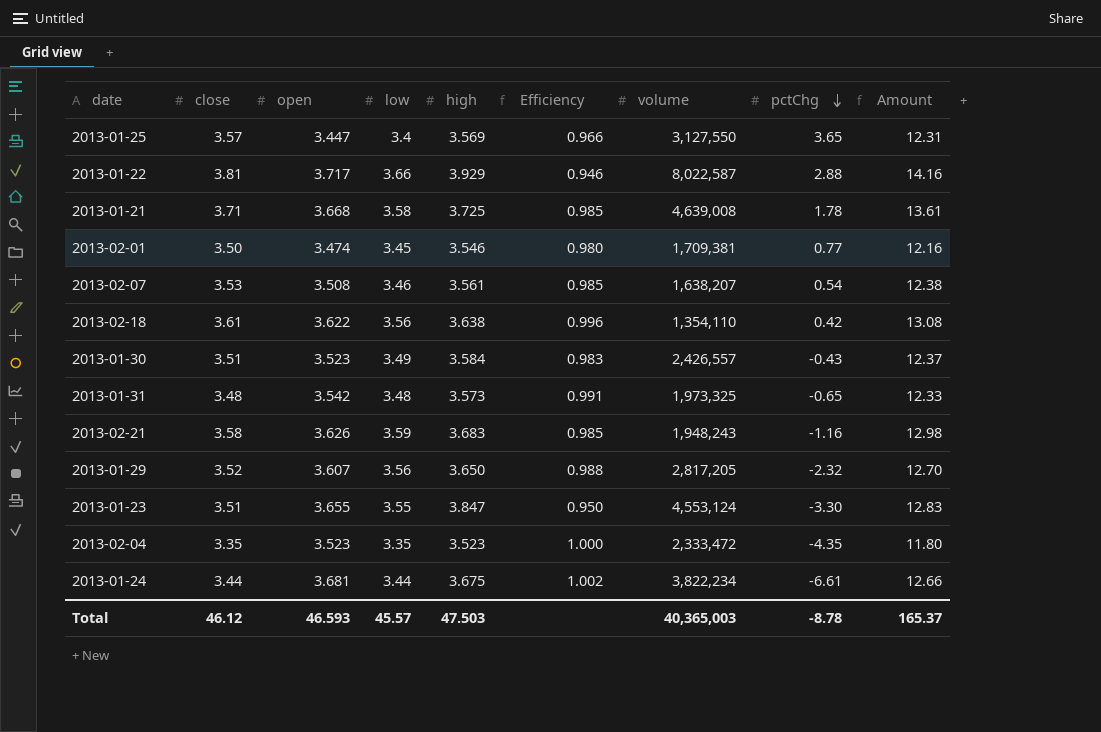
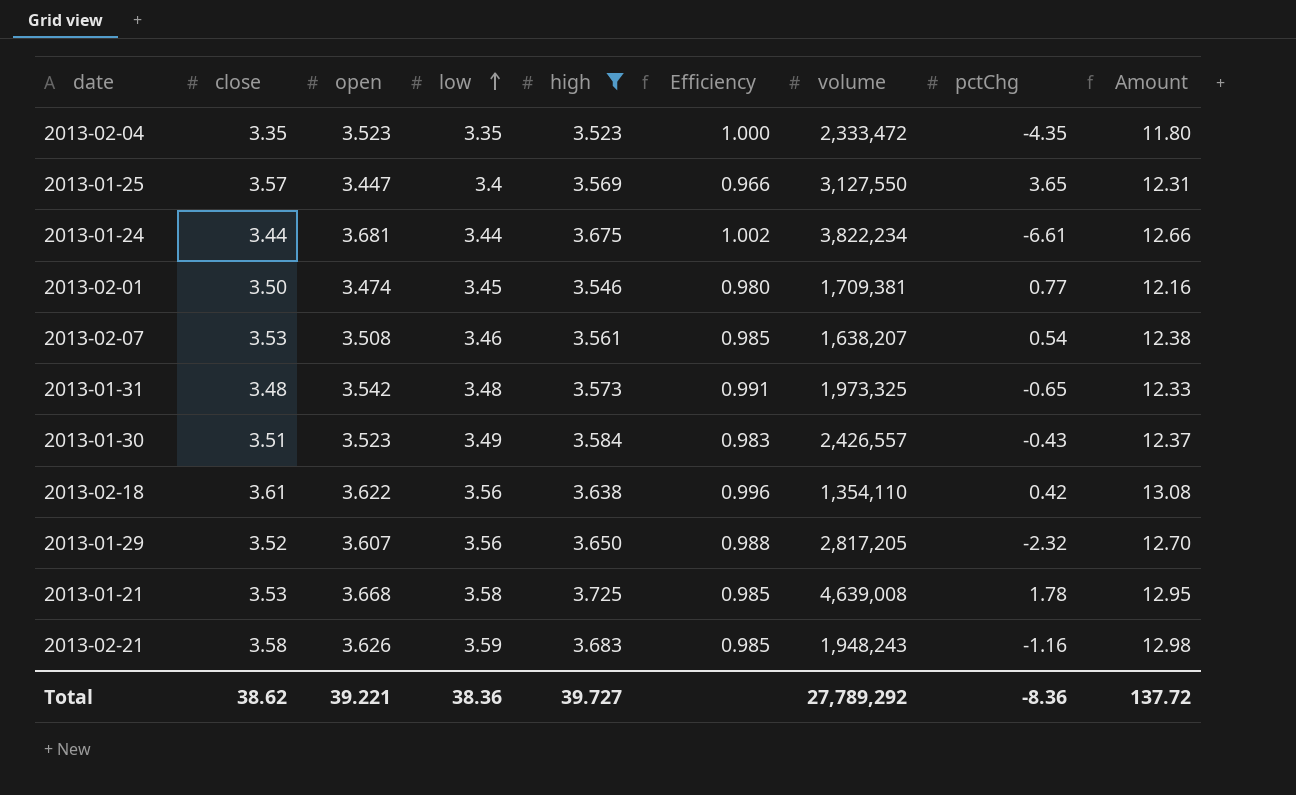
filter: none -> high <= 3.725
row order: pctChg descending -> low ascending
2013-01-21 | close: 3.71 -> 3.53
2013-01-21 | Amount: 13.61 -> 12.95
Total | close: 46.12 -> 38.62
Total | open: 46.593 -> 39.221
Total | low: 45.57 -> 38.36
Total | high: 47.503 -> 39.727
Total | volume: 40,365,003 -> 27,789,292
Total | pctChg: -8.78 -> -8.36
Total | Amount: 165.37 -> 137.72

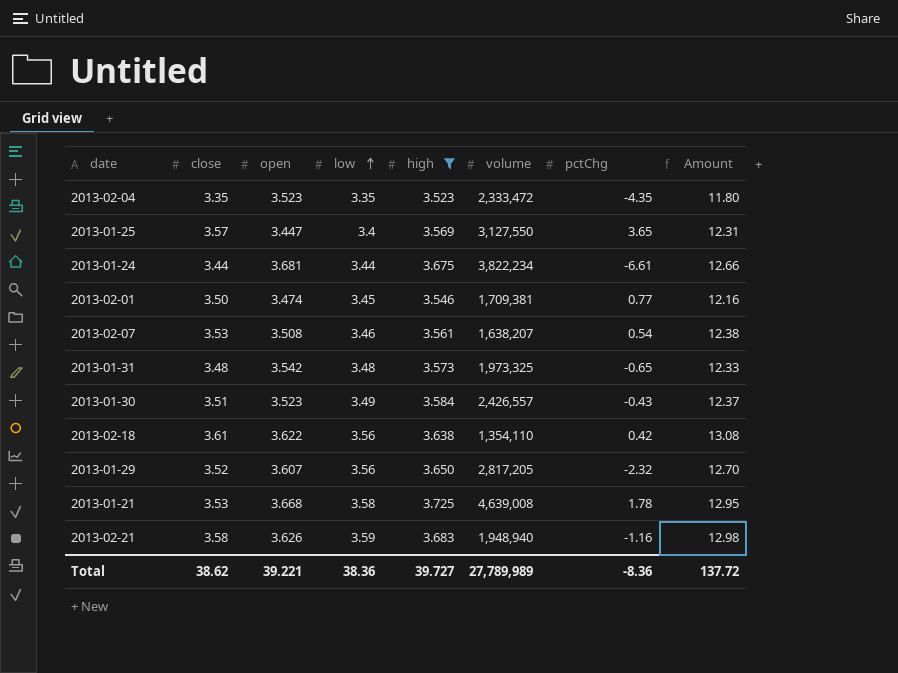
column Efficiency | formula: [open] / [high] -> none
2013-02-21 | volume: 1,948,243 -> 1,948,940
Total | volume: 27,789,292 -> 27,789,989

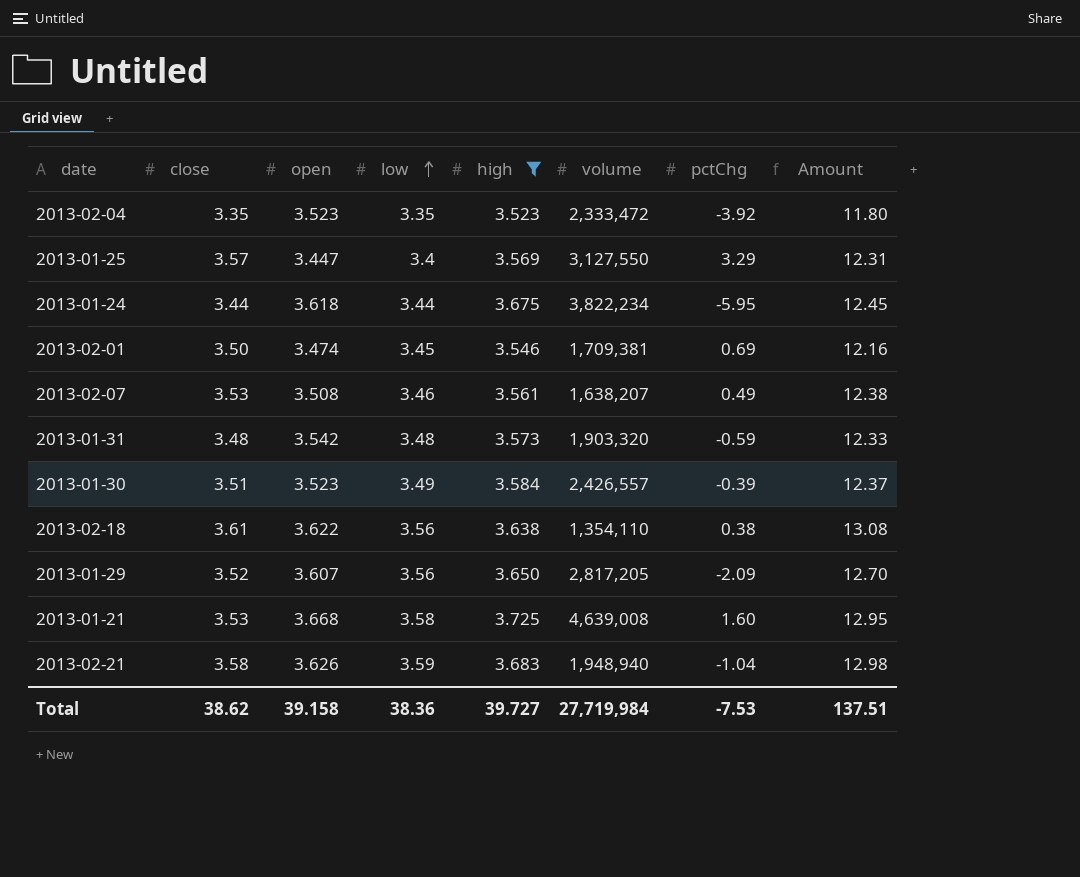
2013-02-04 | pctChg: -4.35 -> -3.92
2013-01-25 | pctChg: 3.65 -> 3.29
2013-01-24 | open: 3.681 -> 3.618
2013-01-24 | pctChg: -6.61 -> -5.95
2013-01-24 | Amount: 12.66 -> 12.45
2013-02-01 | pctChg: 0.77 -> 0.69
2013-02-07 | pctChg: 0.54 -> 0.49
2013-01-31 | volume: 1,973,325 -> 1,903,320
2013-01-31 | pctChg: -0.65 -> -0.59
2013-01-30 | pctChg: -0.43 -> -0.39
2013-02-18 | pctChg: 0.42 -> 0.38
2013-01-29 | pctChg: -2.32 -> -2.09
2013-01-21 | pctChg: 1.78 -> 1.60
2013-02-21 | pctChg: -1.16 -> -1.04
Total | open: 39.221 -> 39.158
Total | volume: 27,789,989 -> 27,719,984
Total | pctChg: -8.36 -> -7.53
Total | Amount: 137.72 -> 137.51

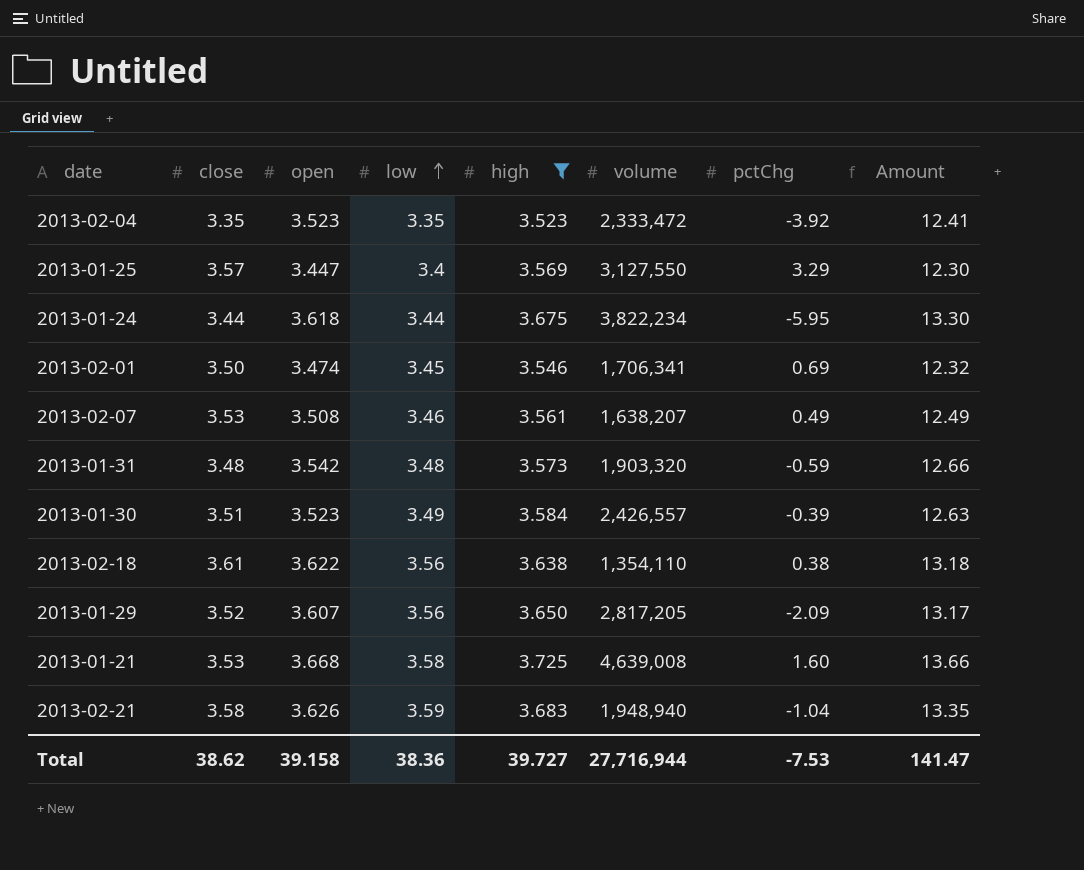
column Amount | formula: [close] * [open] -> [open] * [high]
2013-02-01 | volume: 1,709,381 -> 1,706,341
Total | volume: 27,719,984 -> 27,716,944
Total | Amount: 137.51 -> 141.47

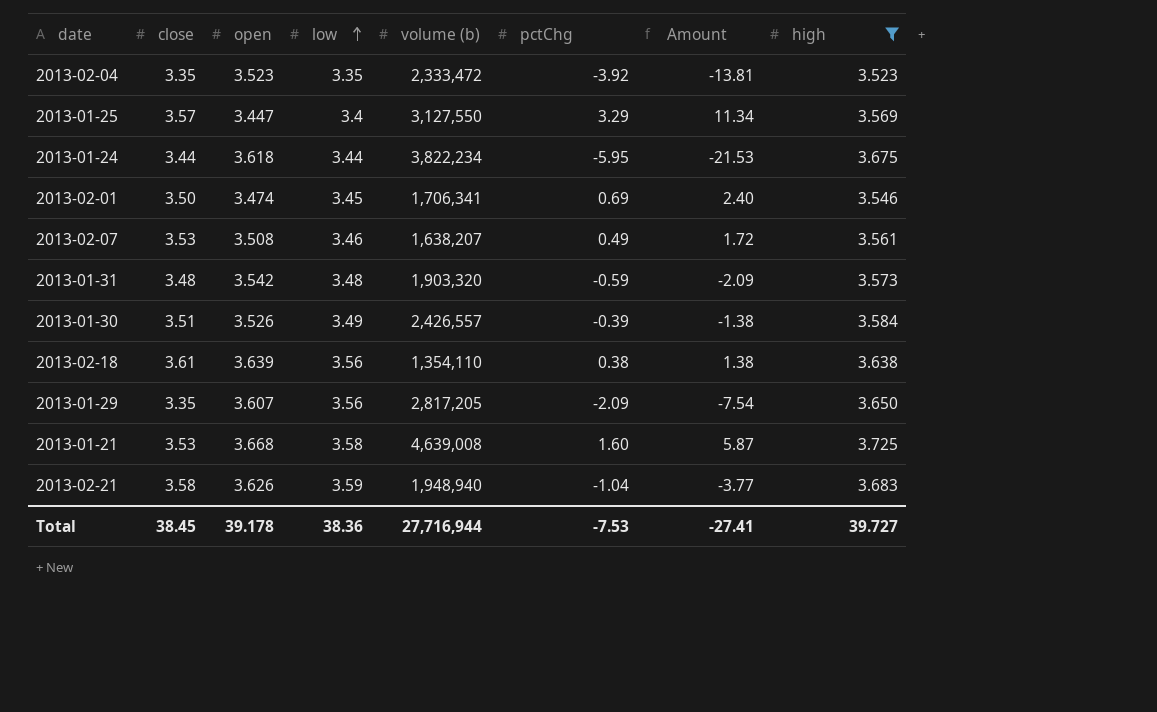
column name: volume -> volume (b)
column Amount | formula: [open] * [high] -> [open] * [pctChg]
column high | position: 5 -> 8
2013-01-30 | open: 3.523 -> 3.526
2013-02-18 | open: 3.622 -> 3.639
2013-01-29 | close: 3.52 -> 3.35
Total | close: 38.62 -> 38.45
Total | open: 39.158 -> 39.178
Total | Amount: 141.47 -> -27.41

